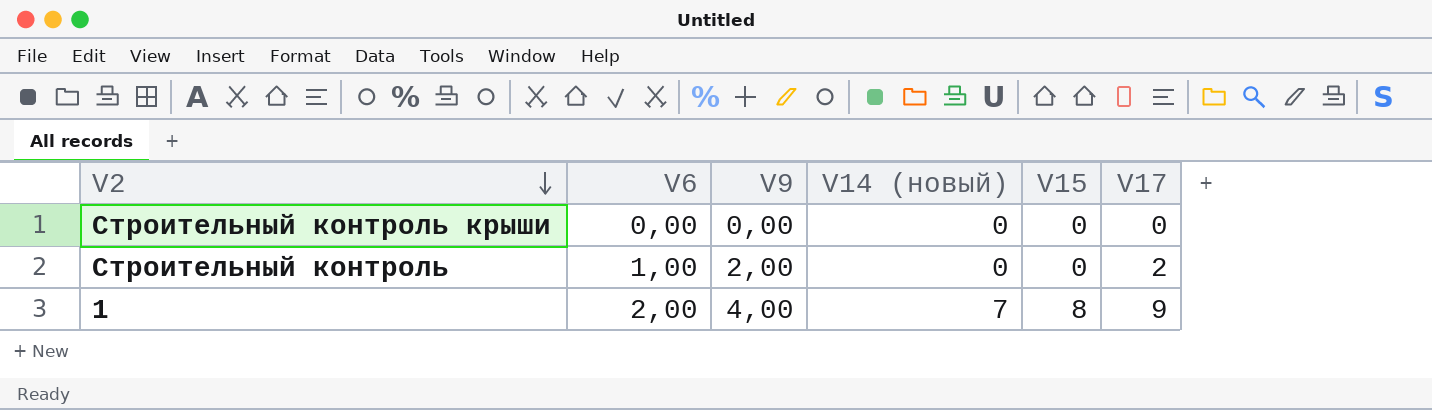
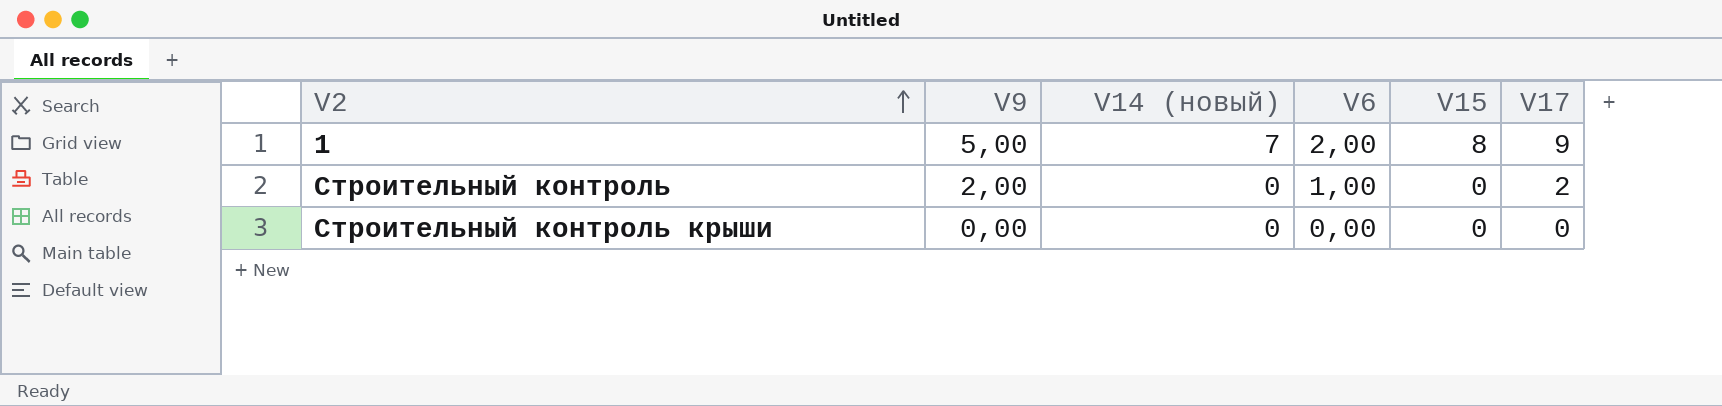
row order: V2 descending -> V2 ascending
column V6 | position: 2 -> 4
1 | V9: 4,00 -> 5,00

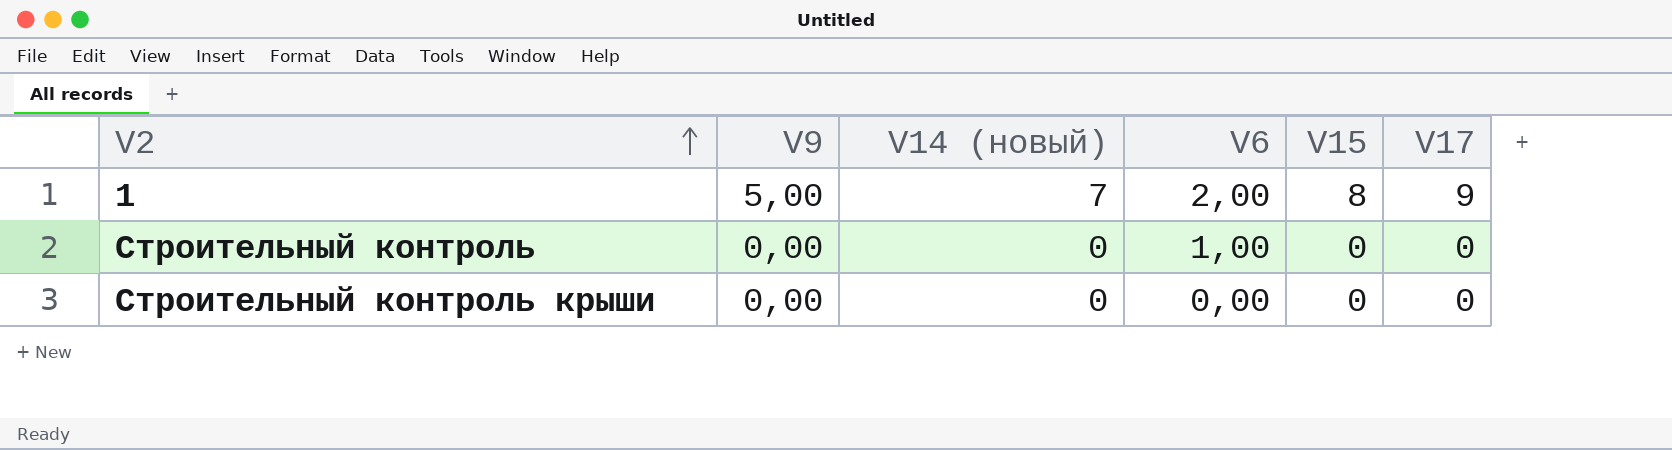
Строительный контроль | V9: 2,00 -> 0,00
Строительный контроль | V17: 2 -> 0

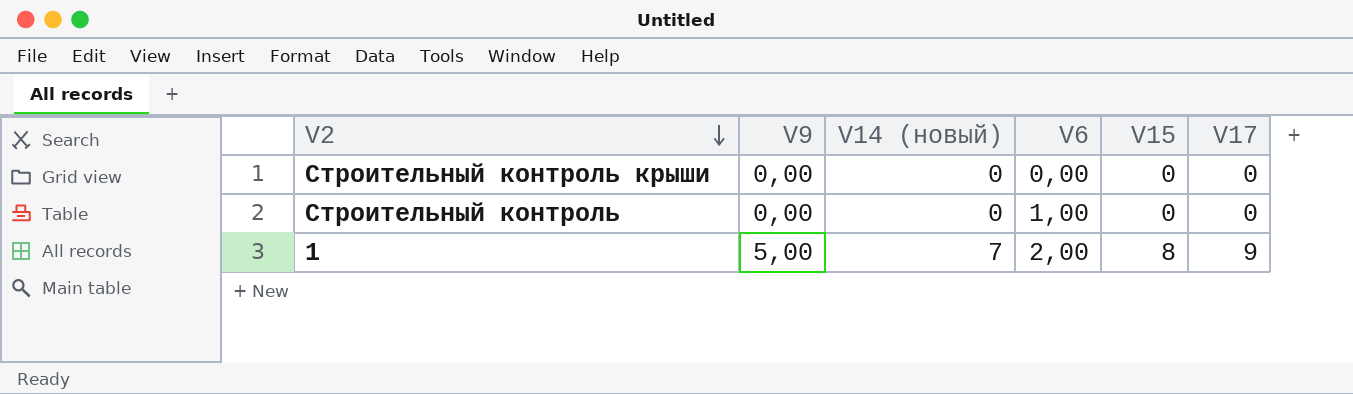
row order: V2 ascending -> V2 descending

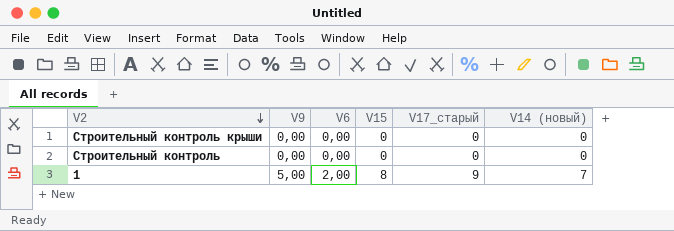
column name: V17 -> V17_старый
column V14 (новый) | position: 3 -> 6
Строительный контроль | V6: 1,00 -> 0,00

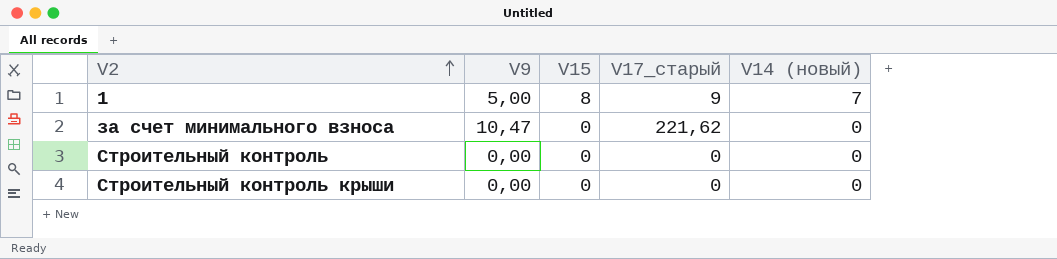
row order: V2 descending -> V2 ascending
column V6 | position: 3 -> none
row за счет минимального взноса: none -> 10,47 | 0 | 221,62 | 0

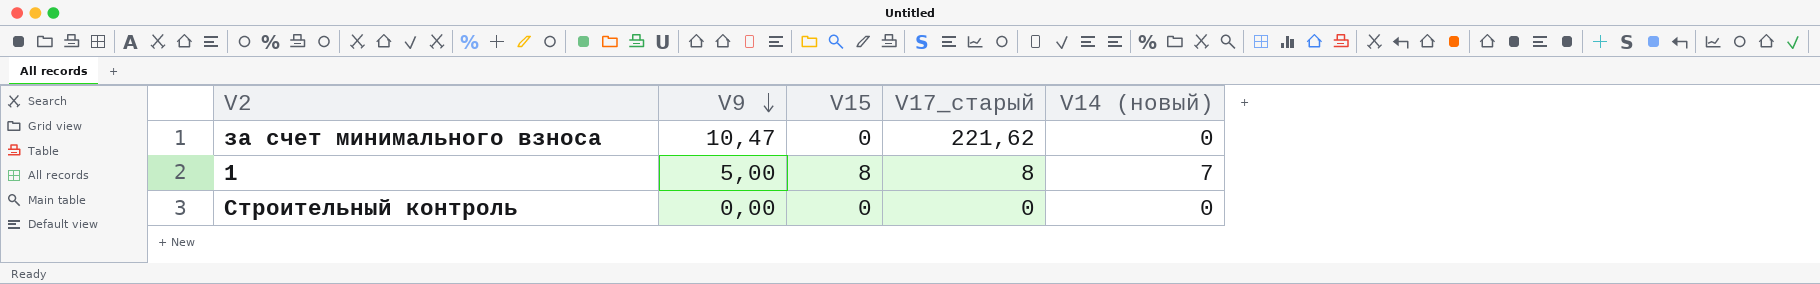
row order: V2 ascending -> V9 descending
row Строительный контроль крыши: 0,00 | 0 | 0 | 0 -> none
1 | V17_старый: 9 -> 8

